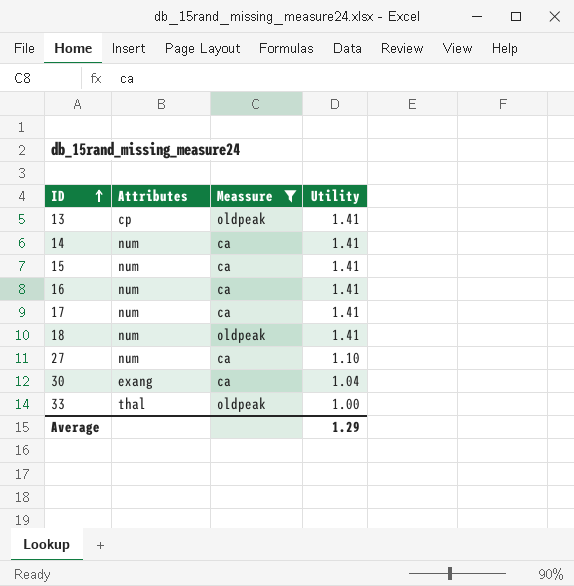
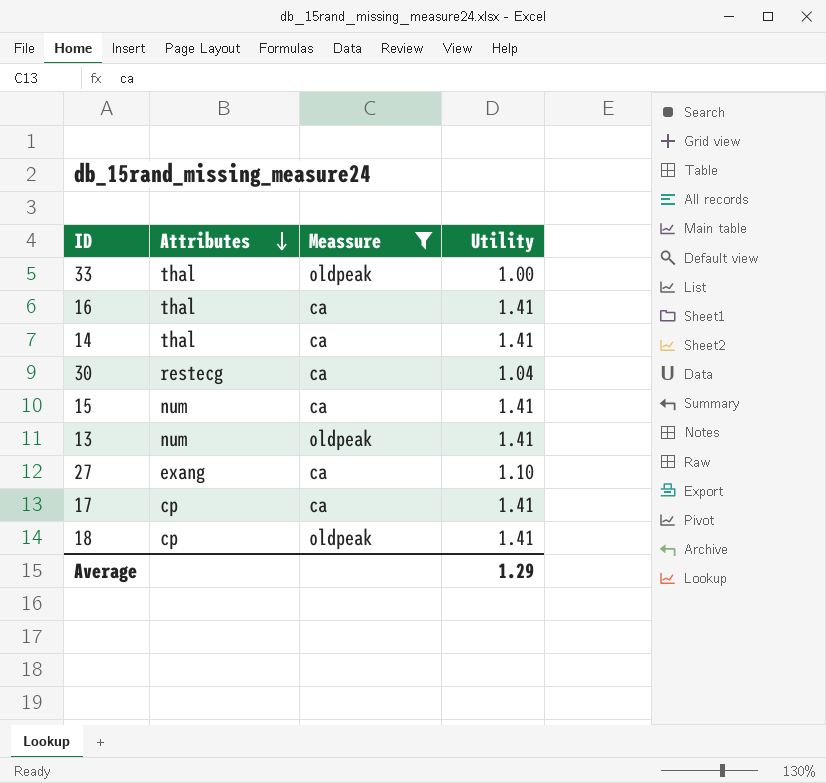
row order: ID ascending -> Attributes descending
16 | Attributes: num -> thal
14 | Attributes: num -> thal
30 | Attributes: exang -> restecg
13 | Attributes: cp -> num
27 | Attributes: num -> exang
17 | Attributes: num -> cp
18 | Attributes: num -> cp

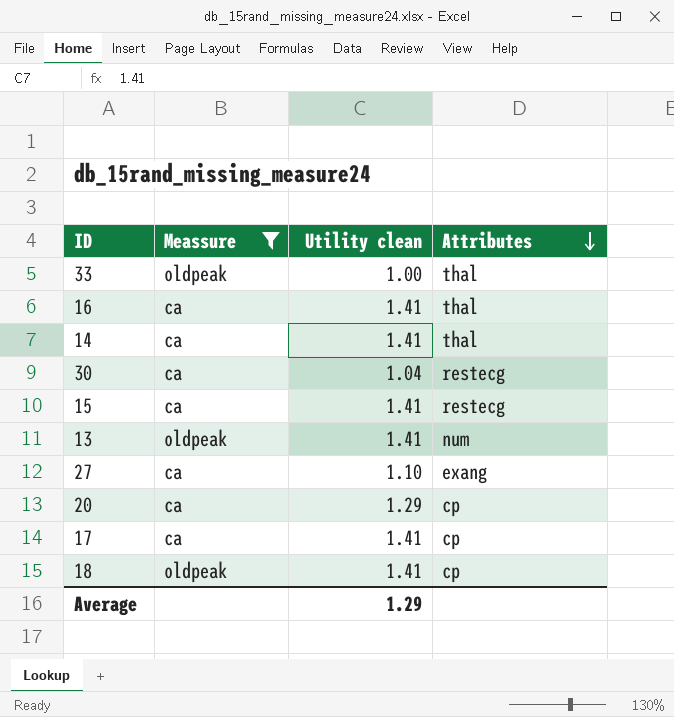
column name: Utility -> Utility clean
column Attributes | position: 2 -> 4
15 | Attributes: num -> restecg
row 20: none -> ca | 1.29 | cp

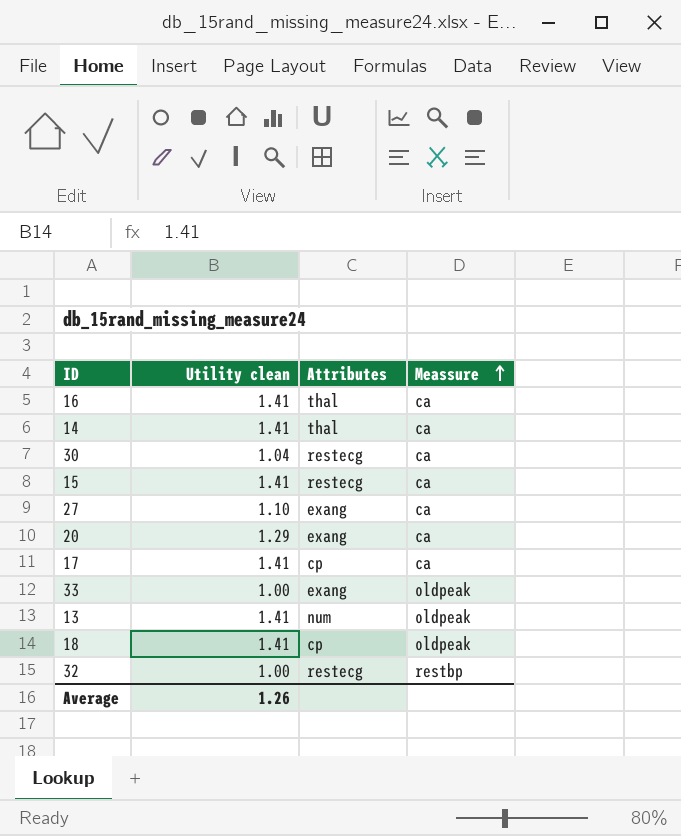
filter: Meassure != restbp -> none
row order: Attributes descending -> Meassure ascending
column Meassure | position: 2 -> 4
20 | Attributes: cp -> exang
33 | Attributes: thal -> exang
Average | Utility clean: 1.29 -> 1.26

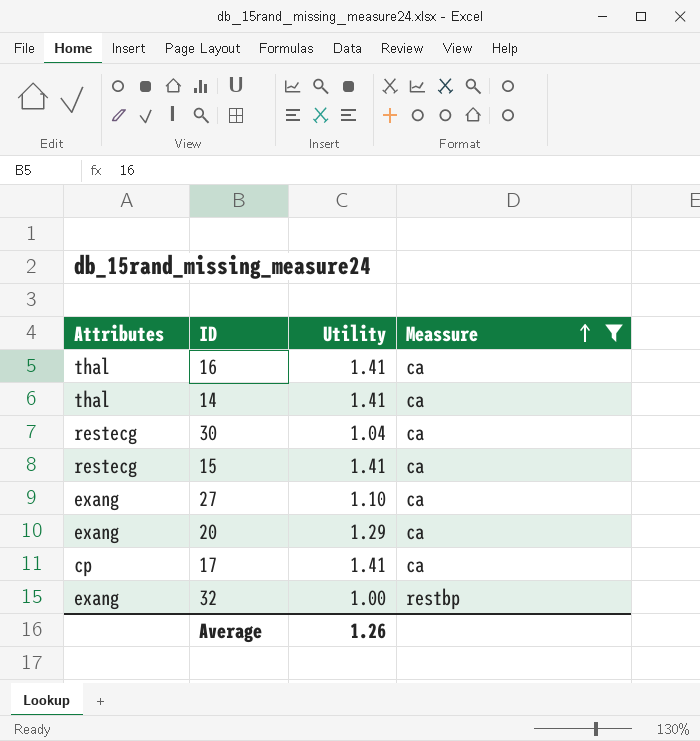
filter: none -> Meassure != oldpeak
column Attributes | position: 3 -> 1
column name: Utility clean -> Utility
32 | Attributes: restecg -> exang

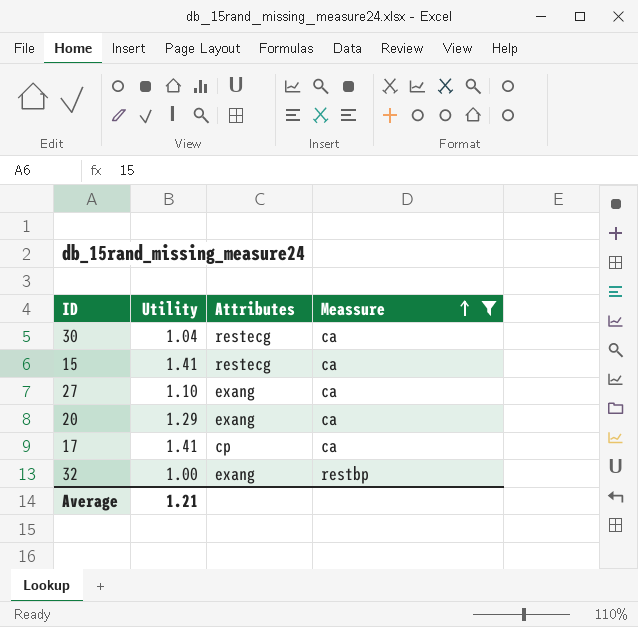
column Attributes | position: 1 -> 3
row 16: thal | 1.41 | ca -> none
row 14: thal | 1.41 | ca -> none
Average | Utility: 1.26 -> 1.21

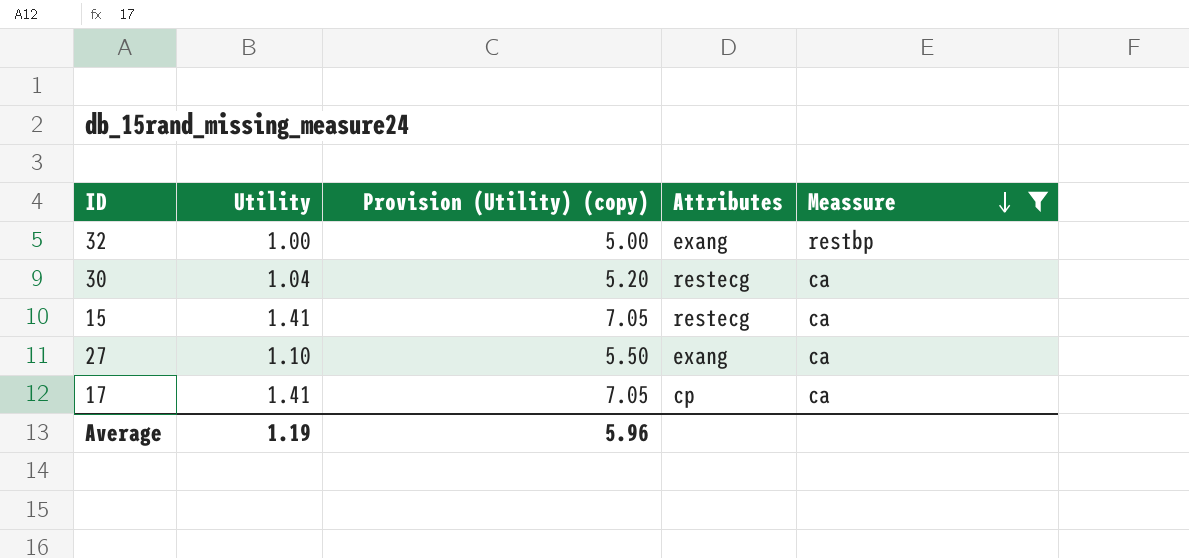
row order: Meassure ascending -> Meassure descending
column Provision (Utility) (copy) | formula: none -> [Utility] * 5
row 20: 1.29 | exang | ca -> none
Average | Utility: 1.21 -> 1.19

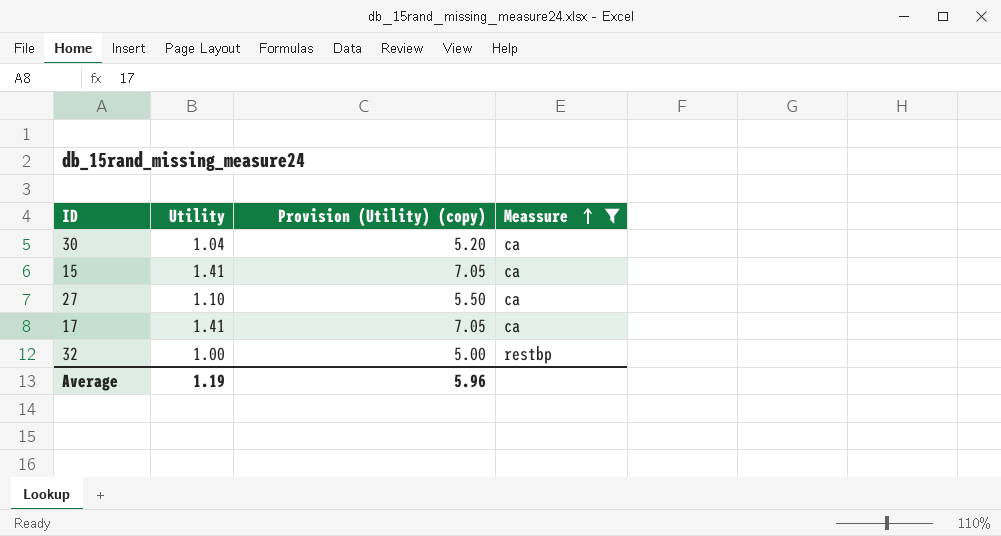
row order: Meassure descending -> Meassure ascending
column Attributes | position: 4 -> none

